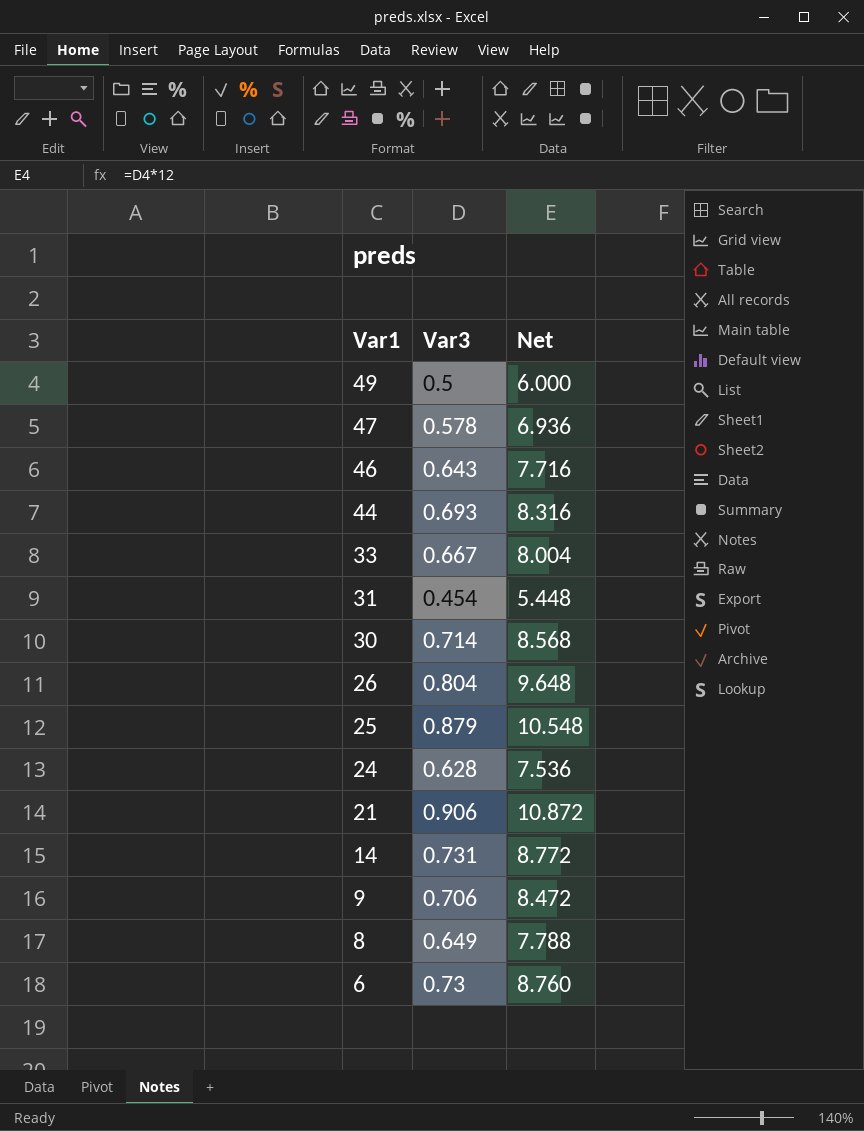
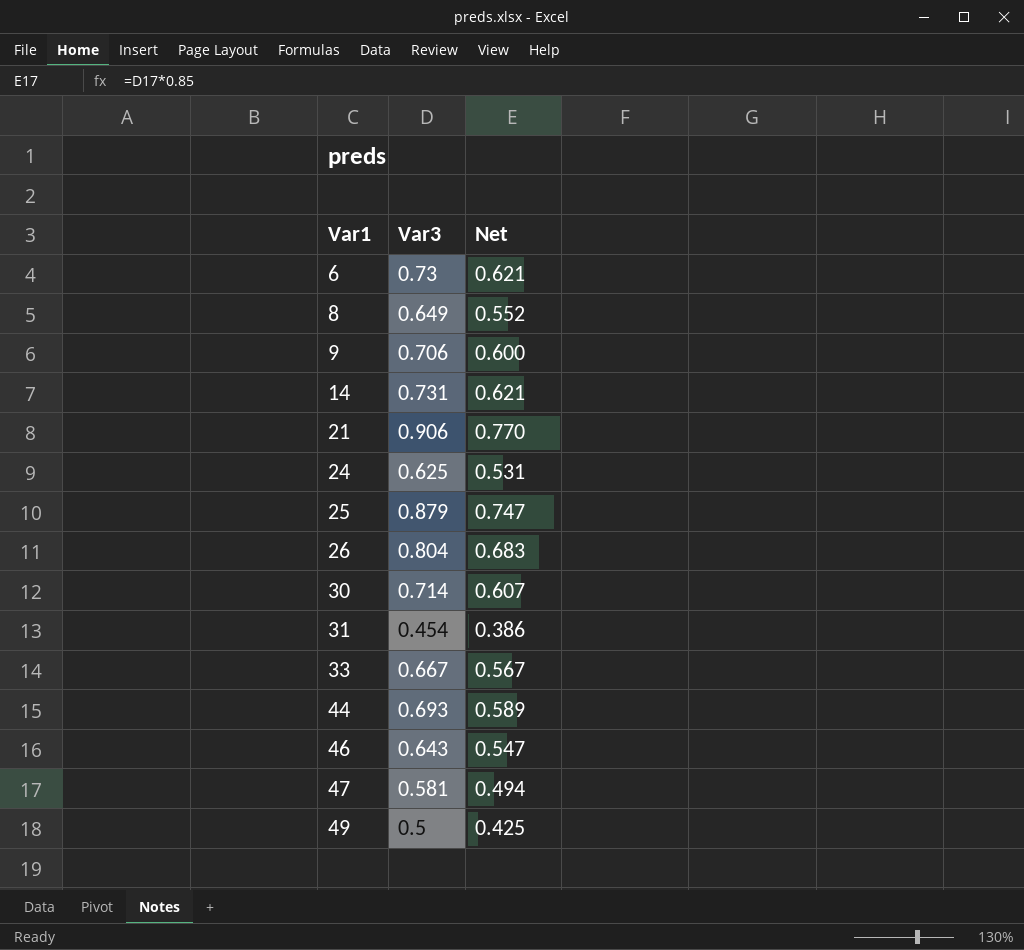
row order: Var1 descending -> Var1 ascending
column Net | formula: [Var3] * 12 -> [Var3] * 0.85
24 | Var3: 0.628 -> 0.625
47 | Var3: 0.578 -> 0.581

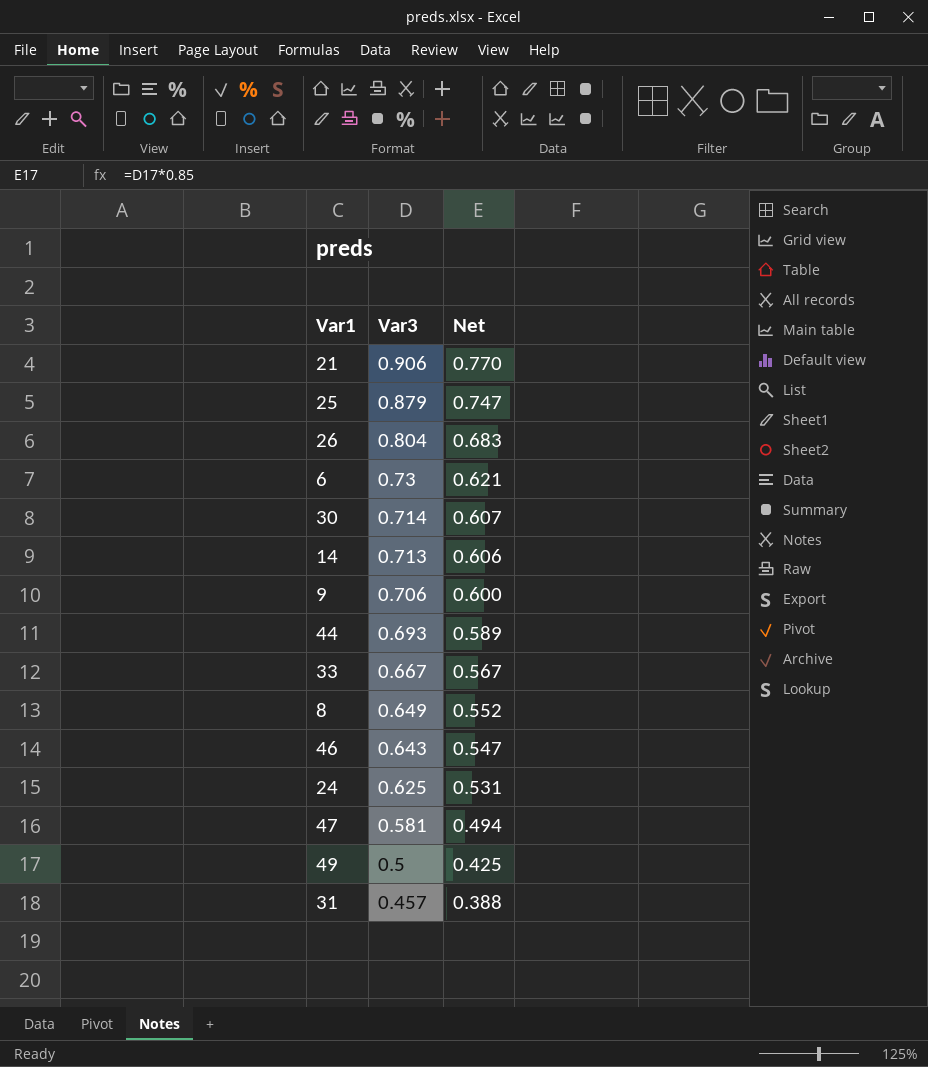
row order: Var1 ascending -> Var3 descending
14 | Var3: 0.731 -> 0.713
14 | Net: 0.621 -> 0.606
31 | Var3: 0.454 -> 0.457
31 | Net: 0.386 -> 0.388

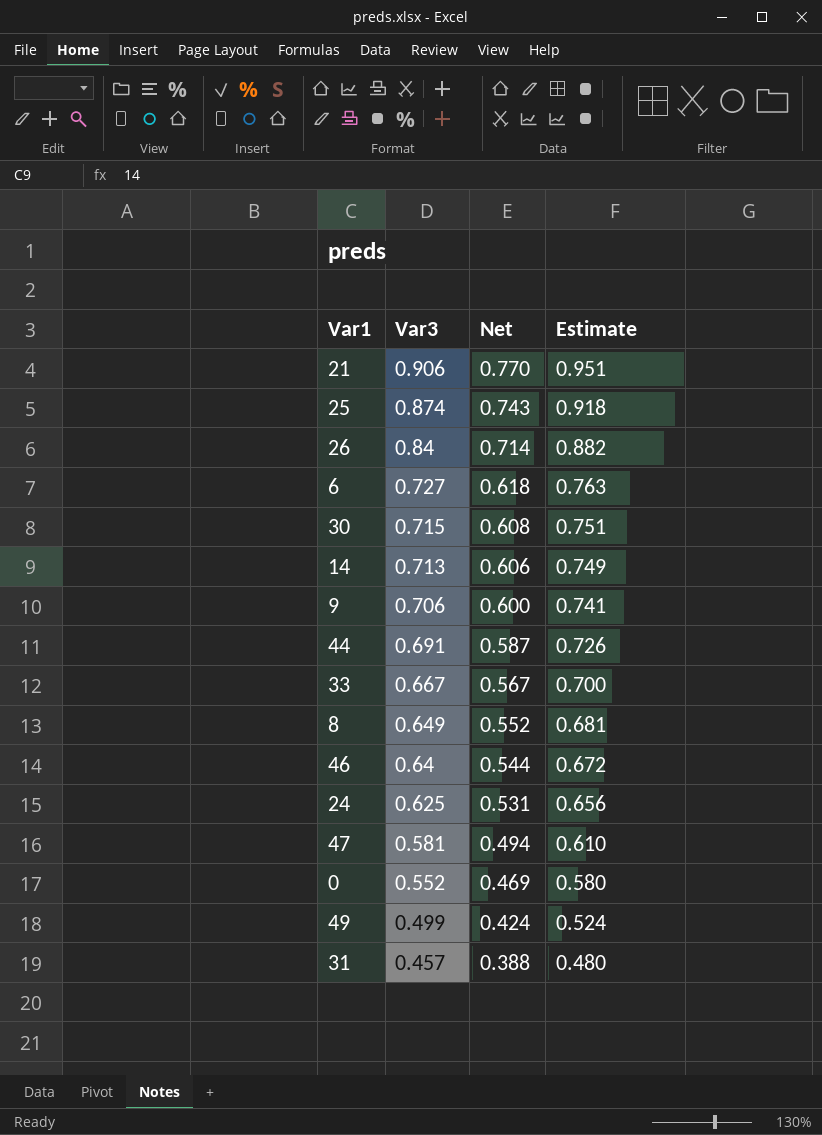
column Estimate | formula: none -> [Var3] * 1.05
25 | Var3: 0.879 -> 0.874
25 | Net: 0.747 -> 0.743
26 | Var3: 0.804 -> 0.84
26 | Net: 0.683 -> 0.714
6 | Var3: 0.73 -> 0.727
6 | Net: 0.621 -> 0.618
30 | Var3: 0.714 -> 0.715
30 | Net: 0.607 -> 0.608
44 | Var3: 0.693 -> 0.691
44 | Net: 0.589 -> 0.587
46 | Var3: 0.643 -> 0.64
46 | Net: 0.547 -> 0.544
row 0: none -> 0.552 | 0.469 | 0.580
49 | Var3: 0.5 -> 0.499
49 | Net: 0.425 -> 0.424

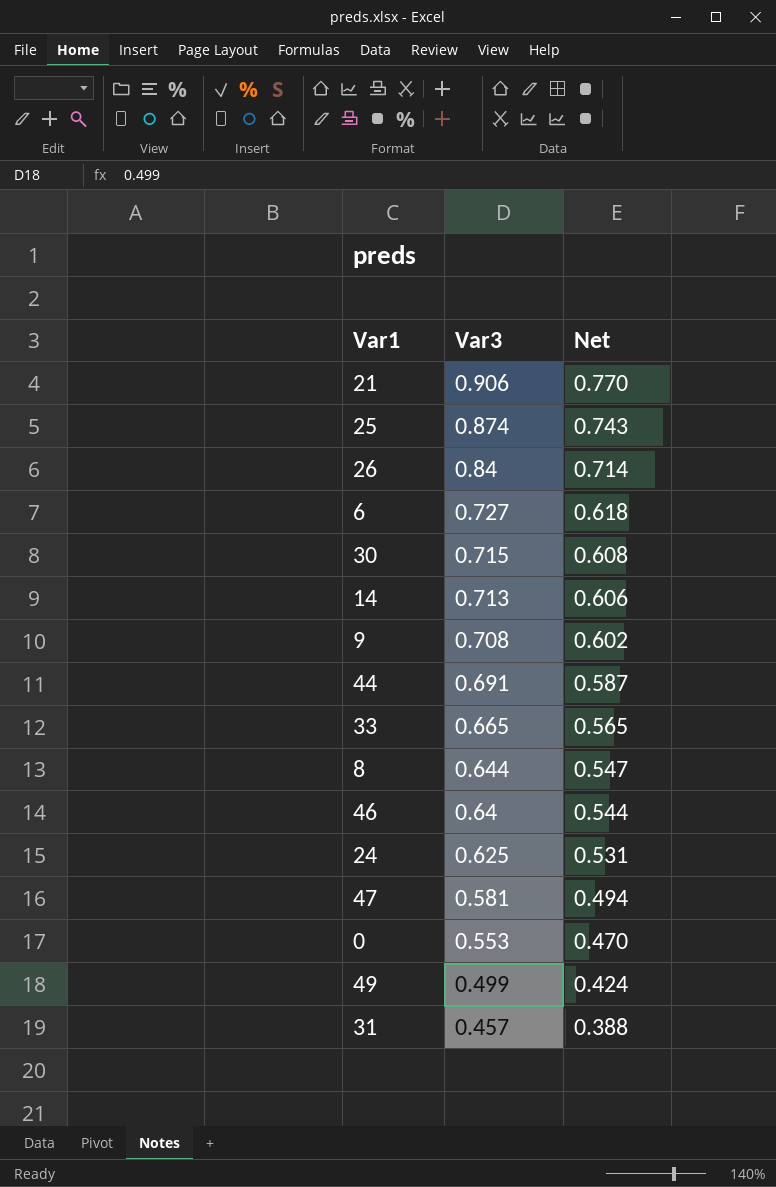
column Estimate | formula: [Var3] * 1.05 -> none
9 | Var3: 0.706 -> 0.708
9 | Net: 0.600 -> 0.602
33 | Var3: 0.667 -> 0.665
33 | Net: 0.567 -> 0.565
8 | Var3: 0.649 -> 0.644
8 | Net: 0.552 -> 0.547
0 | Var3: 0.552 -> 0.553
0 | Net: 0.469 -> 0.470

